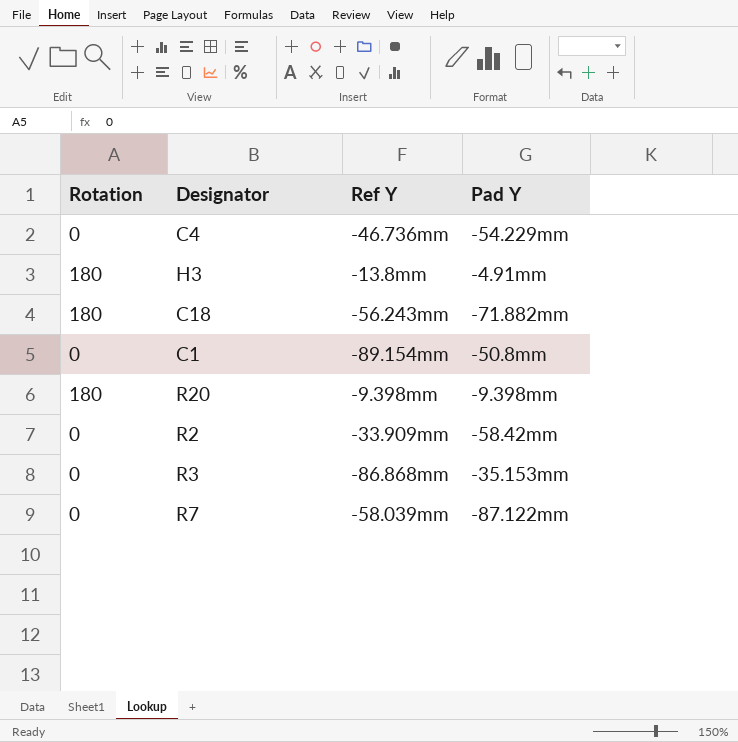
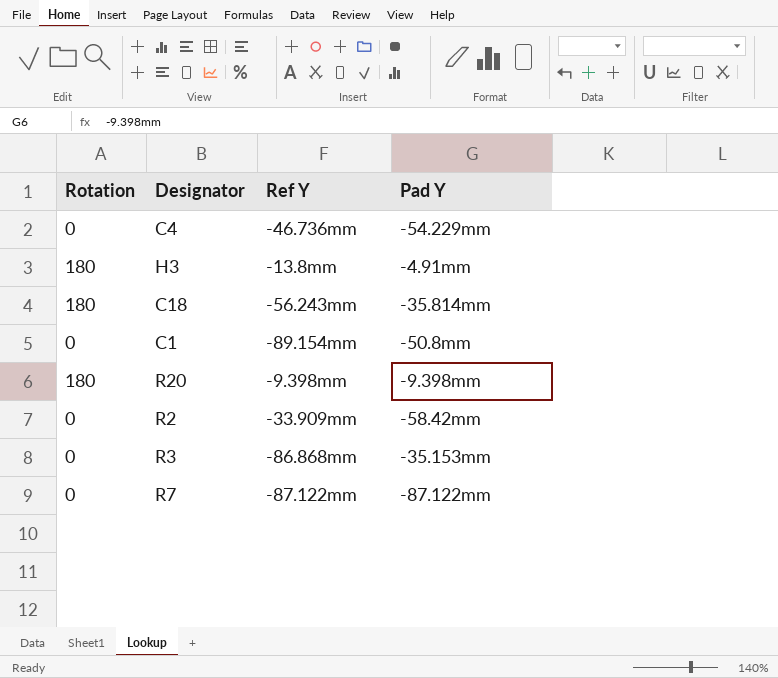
C18 | Pad Y: -71.882mm -> -35.814mm
R7 | Ref Y: -58.039mm -> -87.122mm

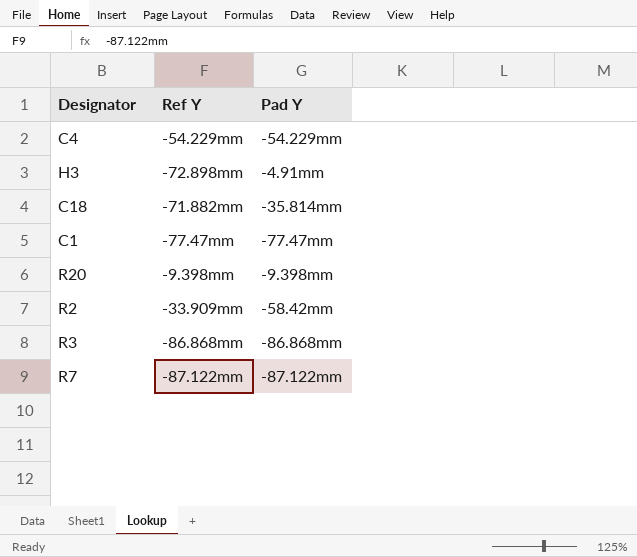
column Rotation | position: 1 -> none
C4 | Ref Y: -46.736mm -> -54.229mm
H3 | Ref Y: -13.8mm -> -72.898mm
C18 | Ref Y: -56.243mm -> -71.882mm
C1 | Ref Y: -89.154mm -> -77.47mm
C1 | Pad Y: -50.8mm -> -77.47mm
R3 | Pad Y: -35.153mm -> -86.868mm

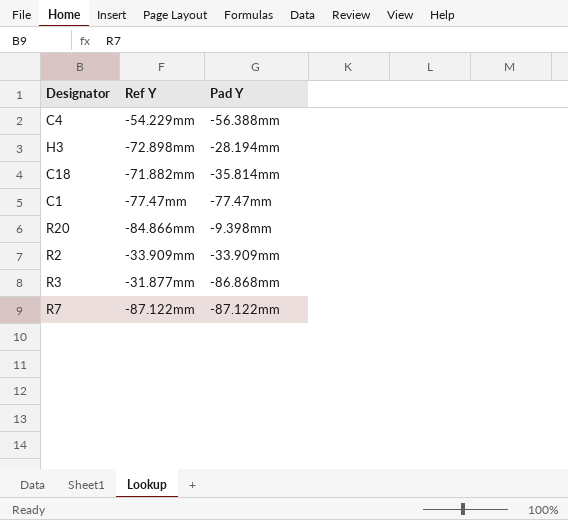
C4 | Pad Y: -54.229mm -> -56.388mm
H3 | Pad Y: -4.91mm -> -28.194mm
R20 | Ref Y: -9.398mm -> -84.866mm
R2 | Pad Y: -58.42mm -> -33.909mm
R3 | Ref Y: -86.868mm -> -31.877mm

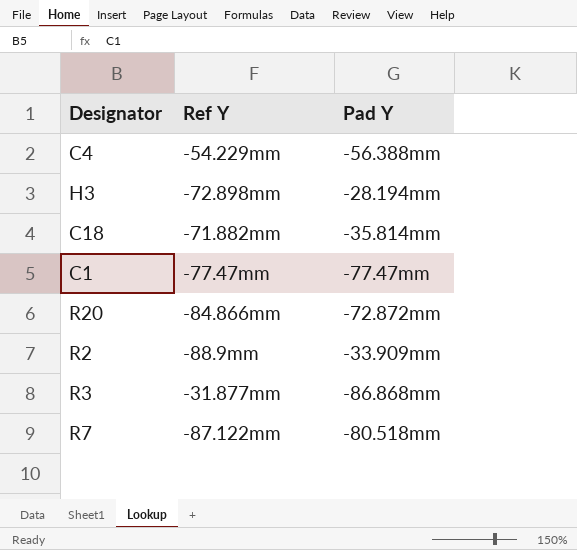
R20 | Pad Y: -9.398mm -> -72.872mm
R2 | Ref Y: -33.909mm -> -88.9mm
R7 | Pad Y: -87.122mm -> -80.518mm

